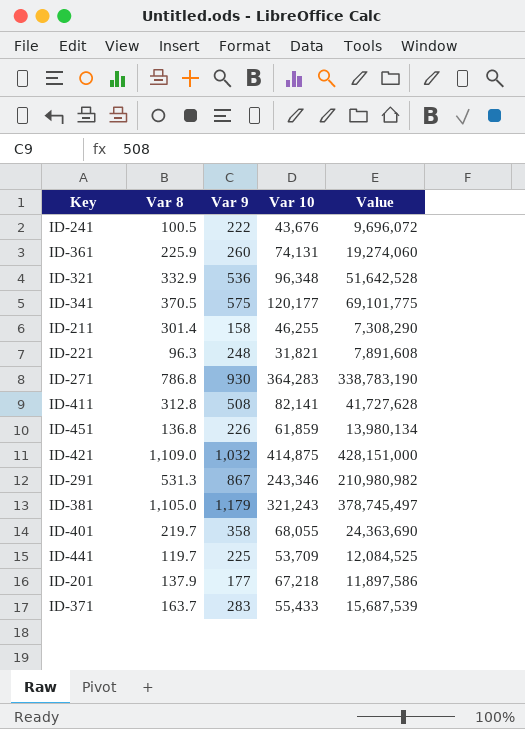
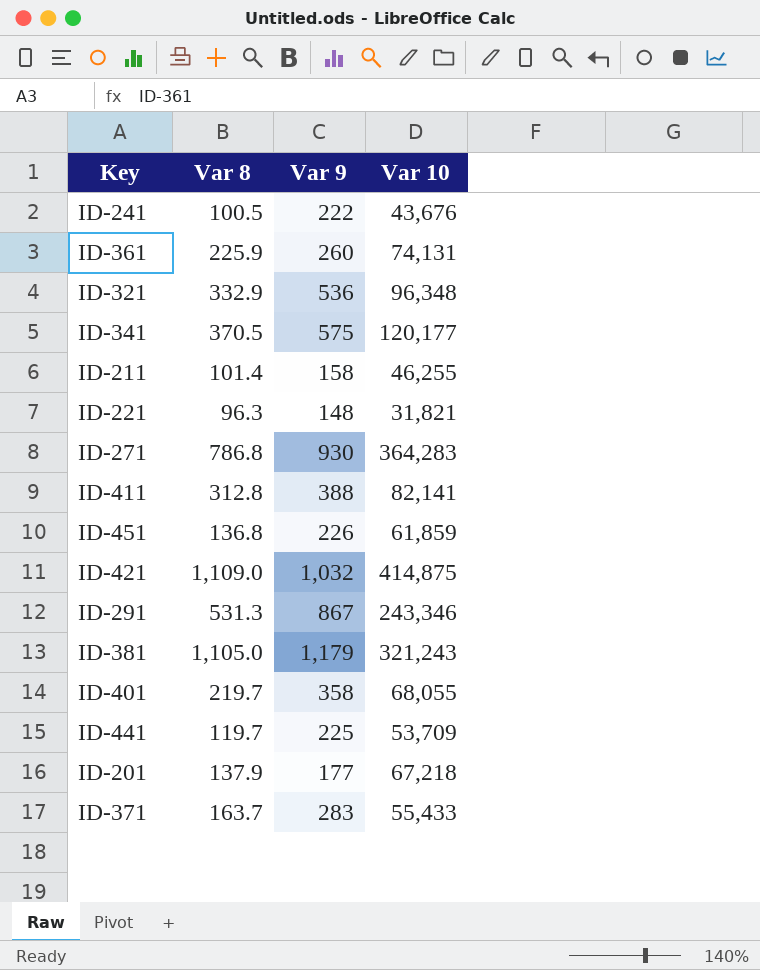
column Value | formula: [Var 9] * [Var 10] -> none
ID-211 | Var 8: 301.4 -> 101.4
ID-221 | Var 9: 248 -> 148
ID-411 | Var 9: 508 -> 388

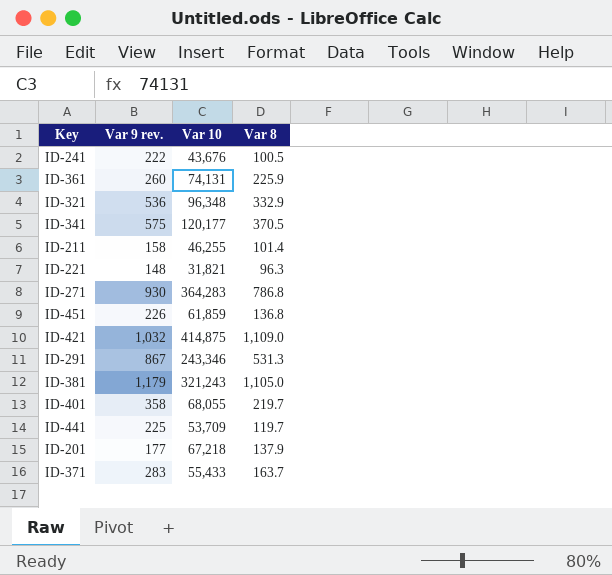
column name: Var 9 -> Var 9 rev.
column Var 8 | position: 2 -> 4
row ID-411: 312.8 | 388 | 82,141 -> none

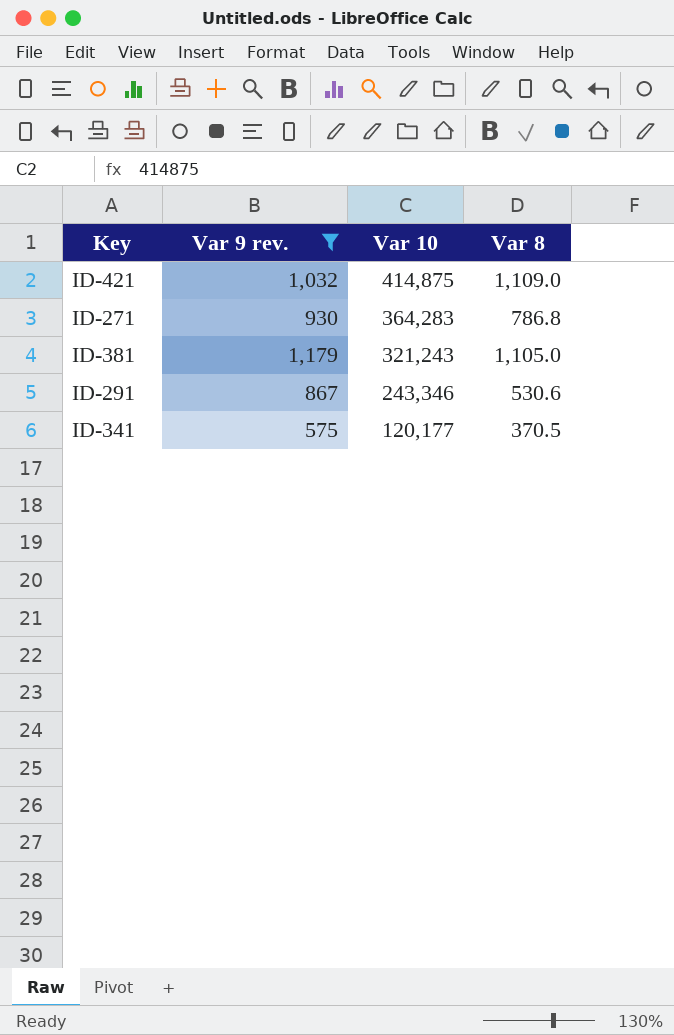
filter: none -> Var 9 rev. >= 575
row order: none -> Var 10 descending
ID-291 | Var 8: 531.3 -> 530.6

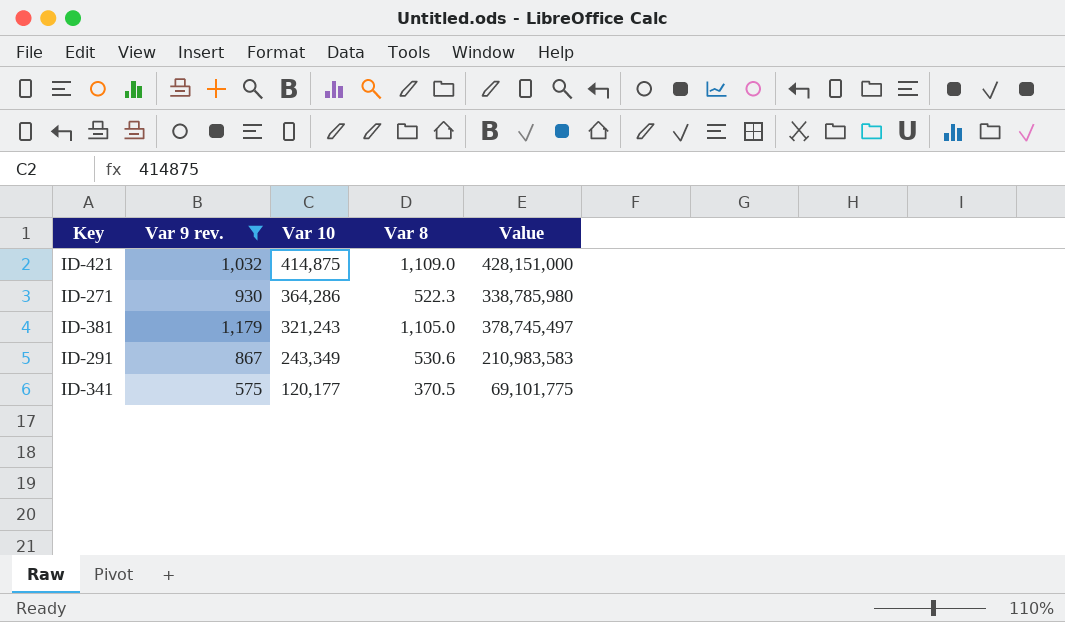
column Value | formula: none -> [Var 9 rev.] * [Var 10]
ID-271 | Var 10: 364,283 -> 364,286
ID-271 | Var 8: 786.8 -> 522.3
ID-291 | Var 10: 243,346 -> 243,349

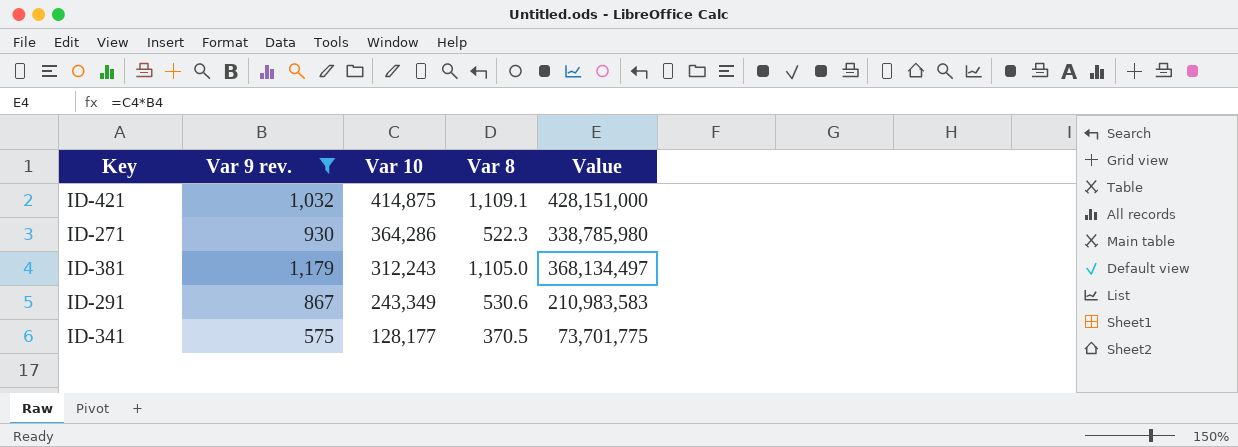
ID-421 | Var 8: 1,109.0 -> 1,109.1
ID-381 | Var 10: 321,243 -> 312,243
ID-381 | Value: 378,745,497 -> 368,134,497
ID-341 | Var 10: 120,177 -> 128,177
ID-341 | Value: 69,101,775 -> 73,701,775

